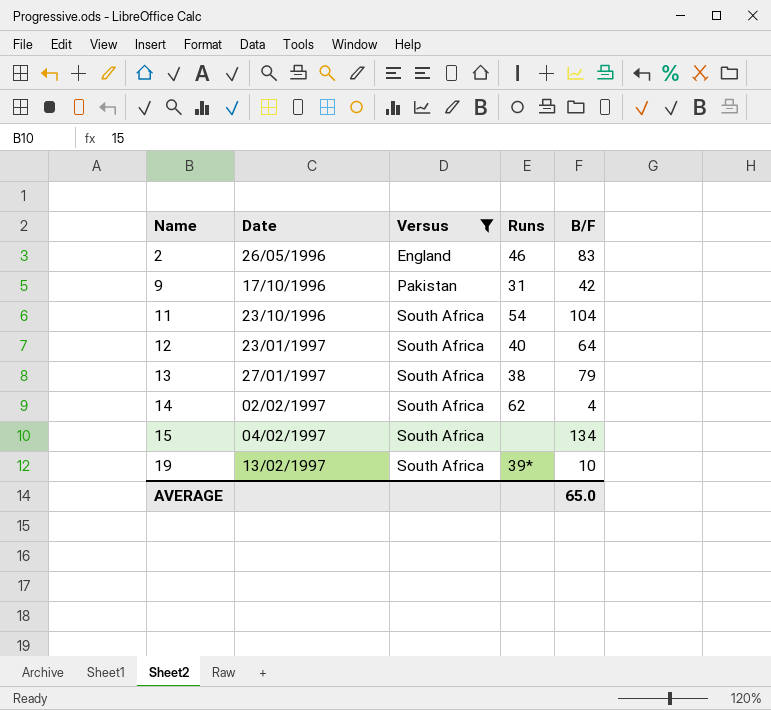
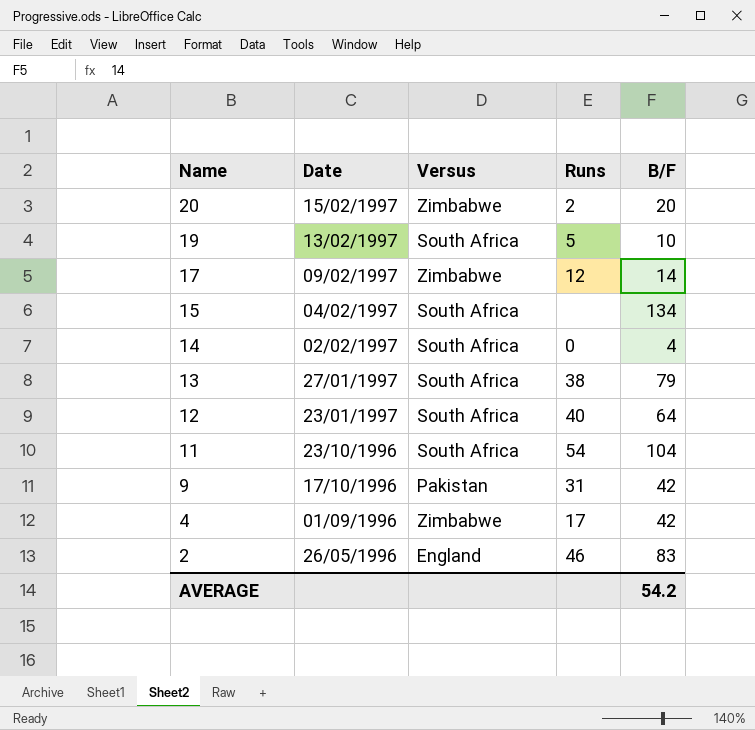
filter: Versus != Zimbabwe -> none
row order: Name ascending -> Name descending
19 | Runs: 39* -> 5
14 | Runs: 62 -> 0
AVERAGE | B/F: 65.0 -> 54.2

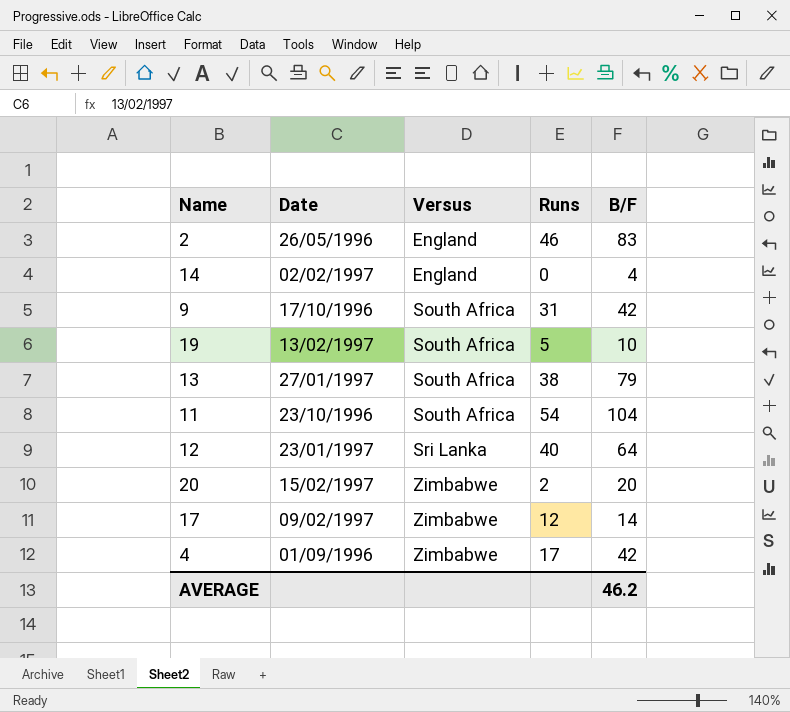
row order: Name descending -> Versus ascending
row 15: 04/02/1997 | South Africa | none | 134 -> none
14 | Versus: South Africa -> England
9 | Versus: Pakistan -> South Africa
12 | Versus: South Africa -> Sri Lanka
AVERAGE | B/F: 54.2 -> 46.2

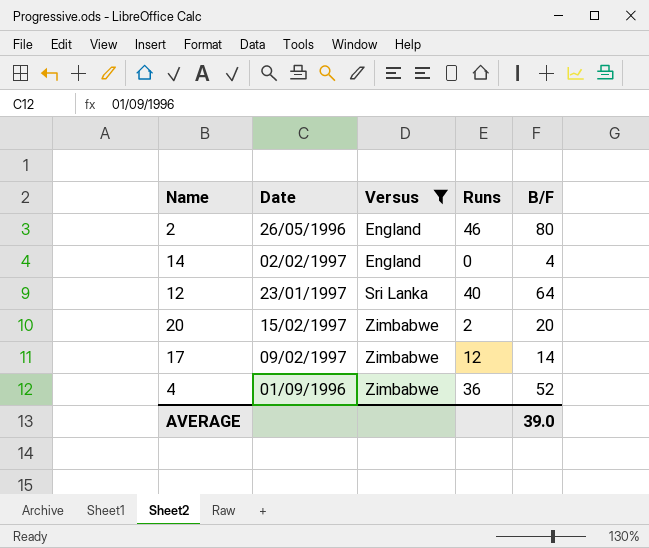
filter: none -> Versus != South Africa
2 | B/F: 83 -> 80
4 | Runs: 17 -> 36
4 | B/F: 42 -> 52
AVERAGE | B/F: 46.2 -> 39.0

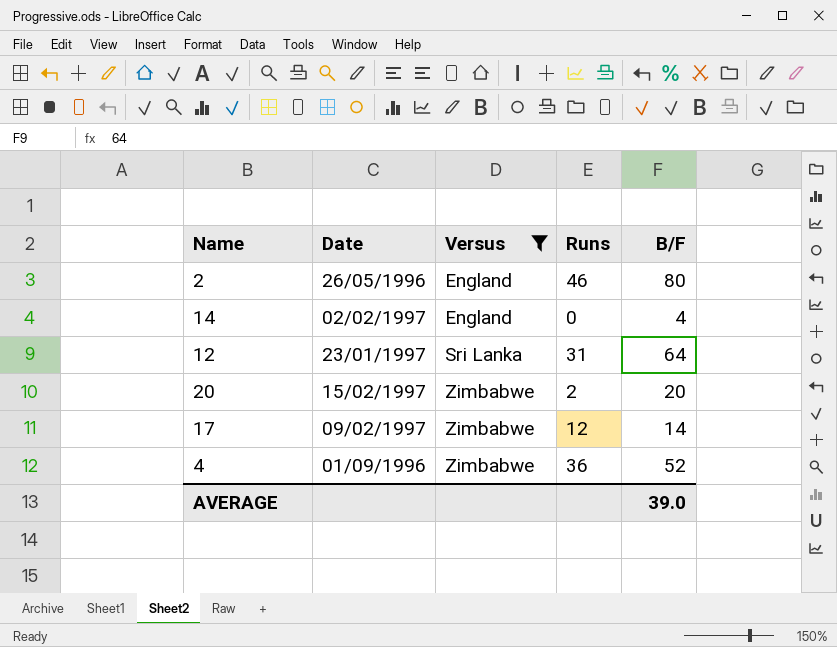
12 | Runs: 40 -> 31

